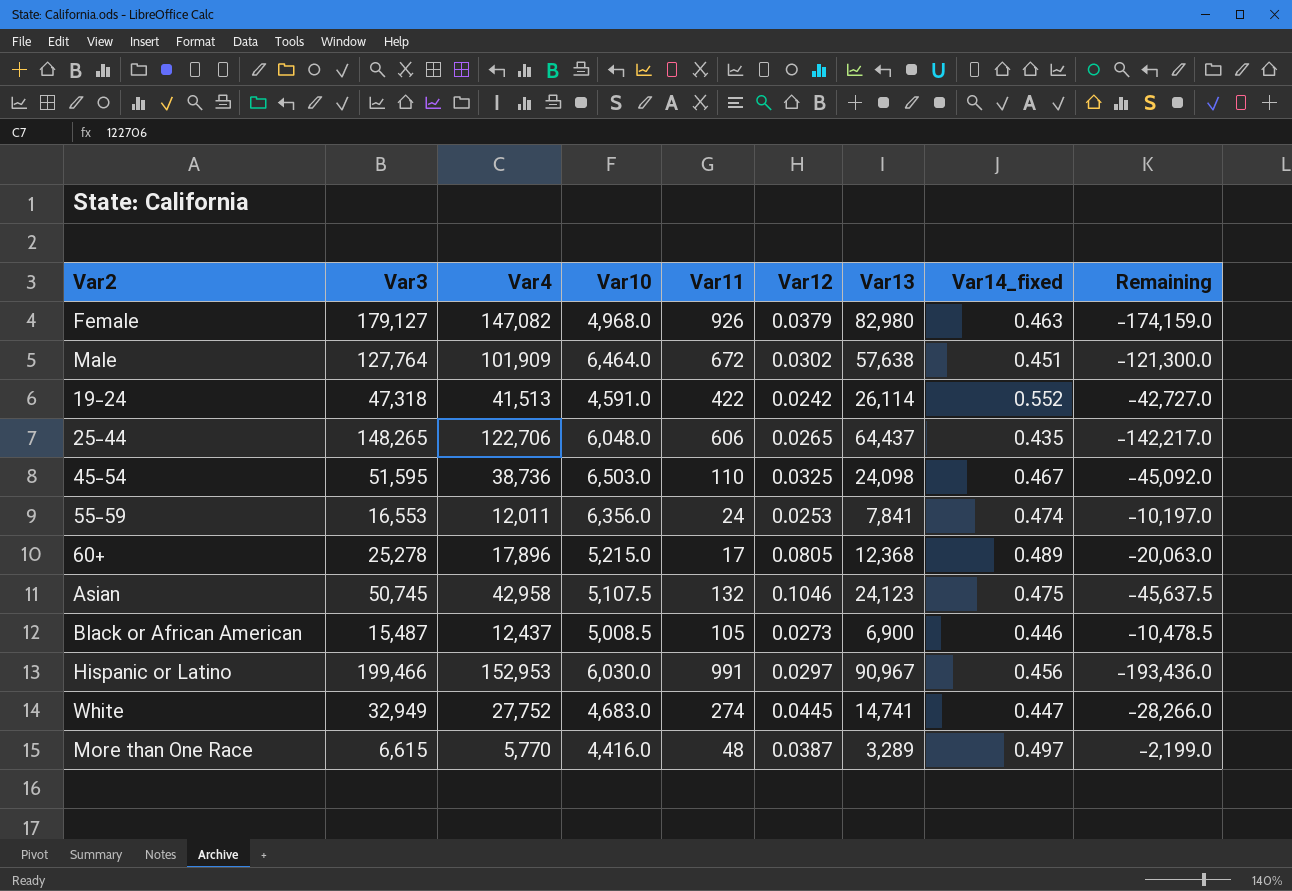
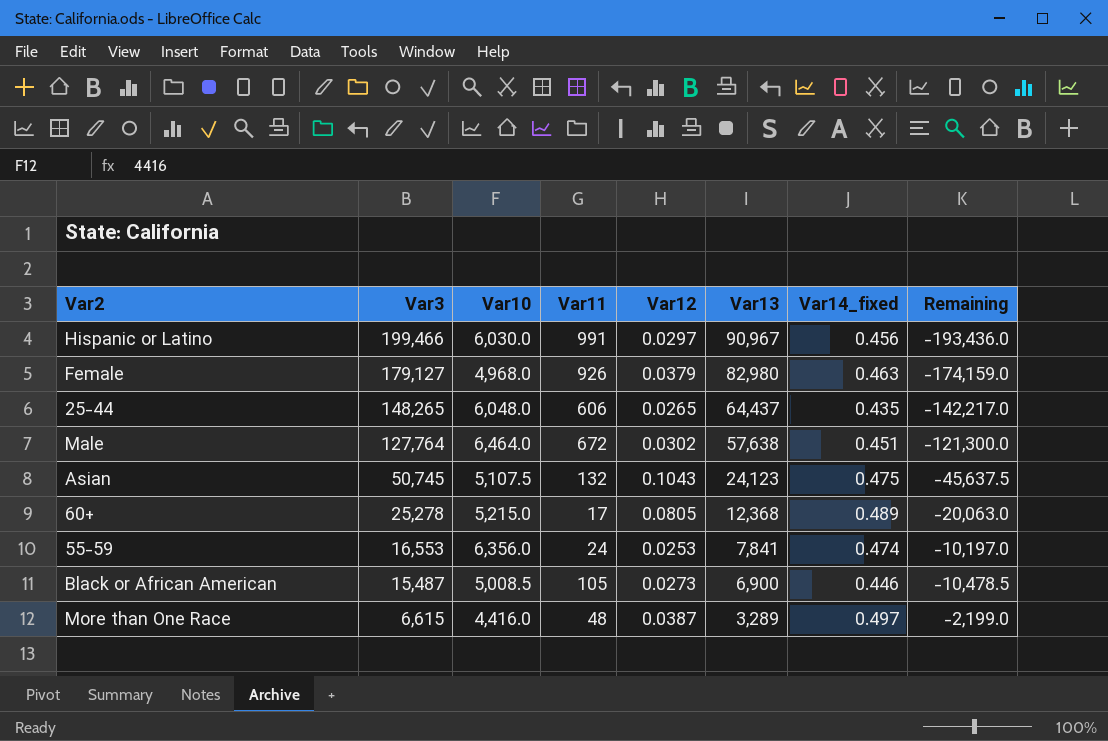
row order: none -> Var3 descending
column Var4 | position: 3 -> none
row 19-24: 47,318 | 41,513 | 4,591.0 | 422 | 0.0242 | 26,114 | 0.552 | -42,727.0 -> none
row 45-54: 51,595 | 38,736 | 6,503.0 | 110 | 0.0325 | 24,098 | 0.467 | -45,092.0 -> none
row White: 32,949 | 27,752 | 4,683.0 | 274 | 0.0445 | 14,741 | 0.447 | -28,266.0 -> none
Asian | Var12: 0.1046 -> 0.1043

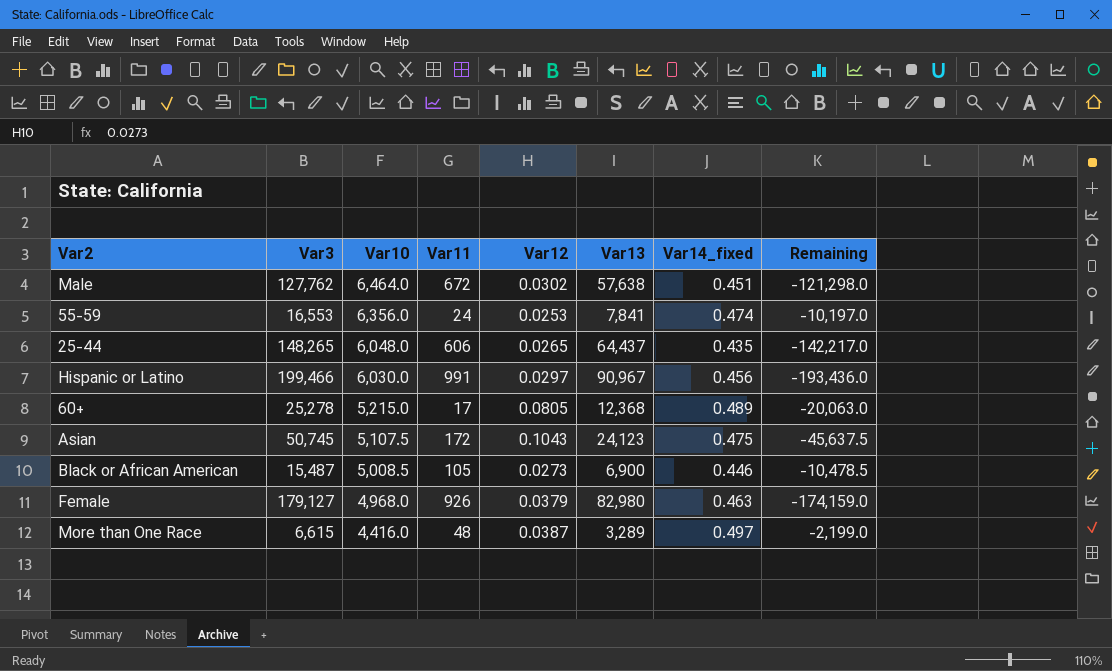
row order: Var3 descending -> Var10 descending
Male | Var3: 127,764 -> 127,762
Male | Remaining: -121,300.0 -> -121,298.0
Asian | Var11: 132 -> 172

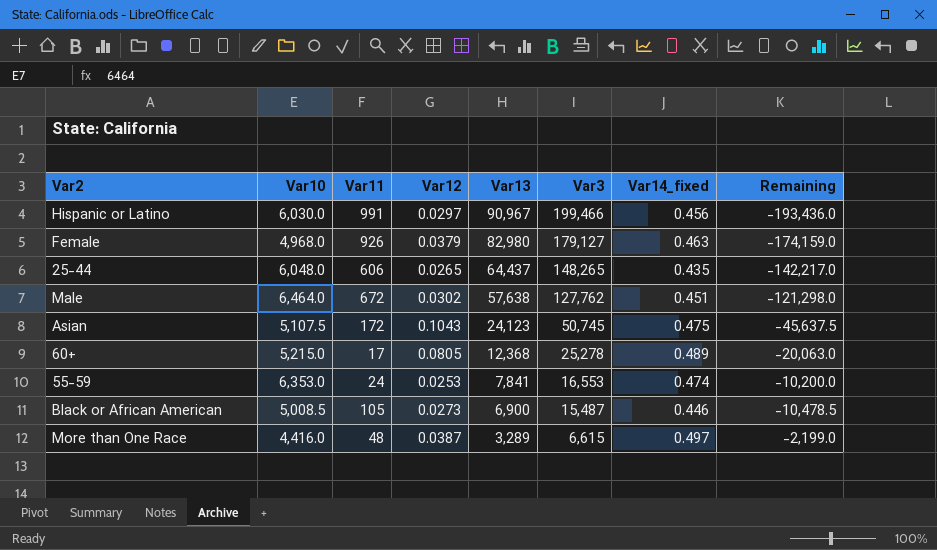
row order: Var10 descending -> Var13 descending
column Var3 | position: 2 -> 6
55-59 | Var10: 6,356.0 -> 6,353.0
55-59 | Remaining: -10,197.0 -> -10,200.0

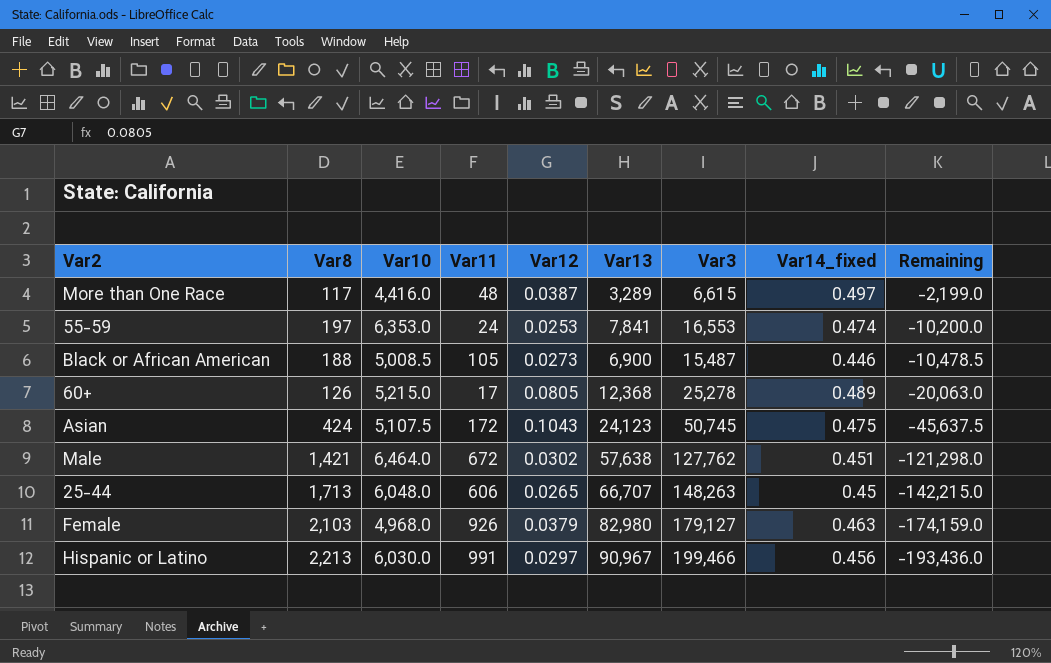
row order: Var13 descending -> Remaining descending
column Var8 | position: none -> 2
25-44 | Var13: 64,437 -> 66,707
25-44 | Var3: 148,265 -> 148,263
25-44 | Var14_fixed: 0.435 -> 0.45
25-44 | Remaining: -142,217.0 -> -142,215.0

